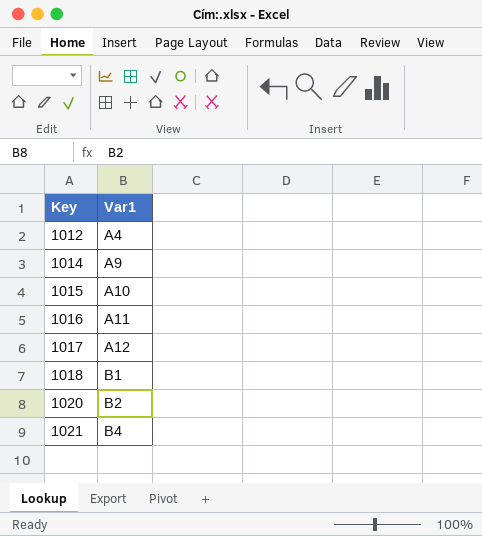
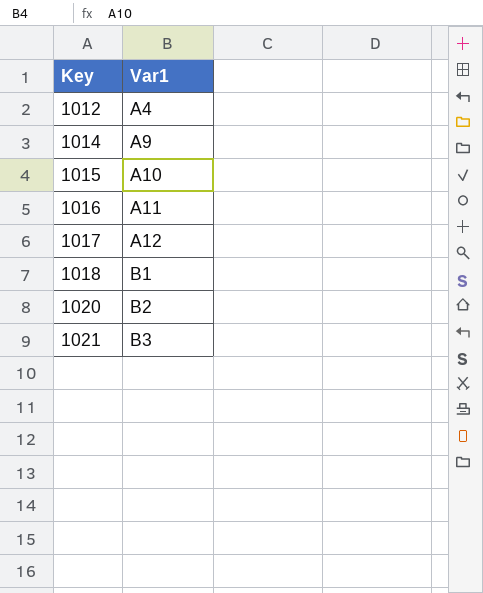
1021 | Var1: B4 -> B3

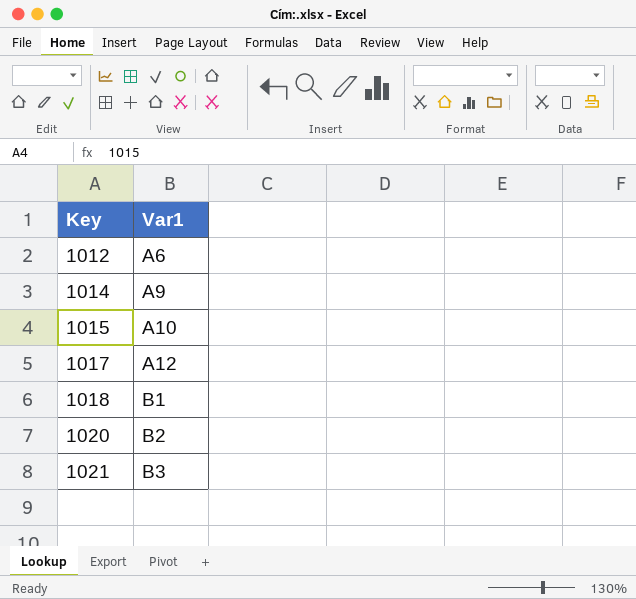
row 1016: A11 -> none
1012 | Var1: A4 -> A6

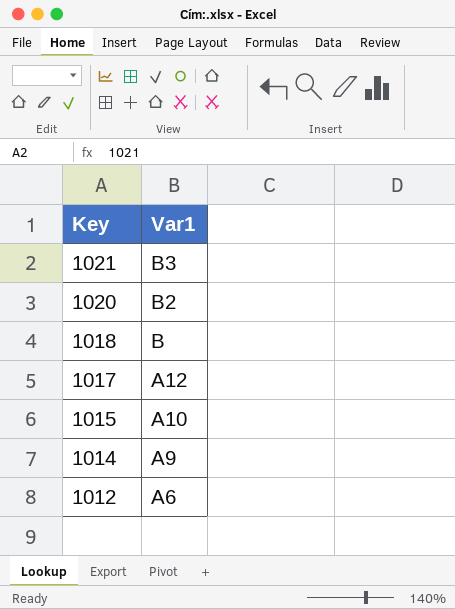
row order: Key ascending -> Key descending
1018 | Var1: B1 -> B

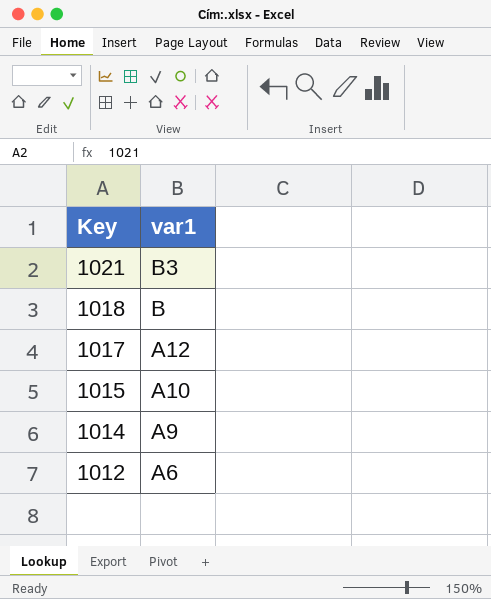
column name: Var1 -> var1
row 1020: B2 -> none

